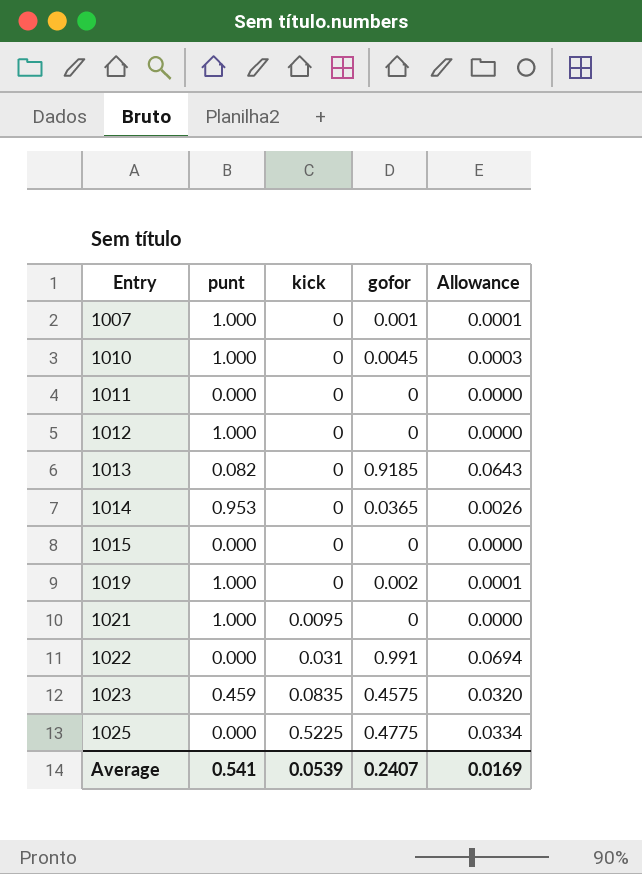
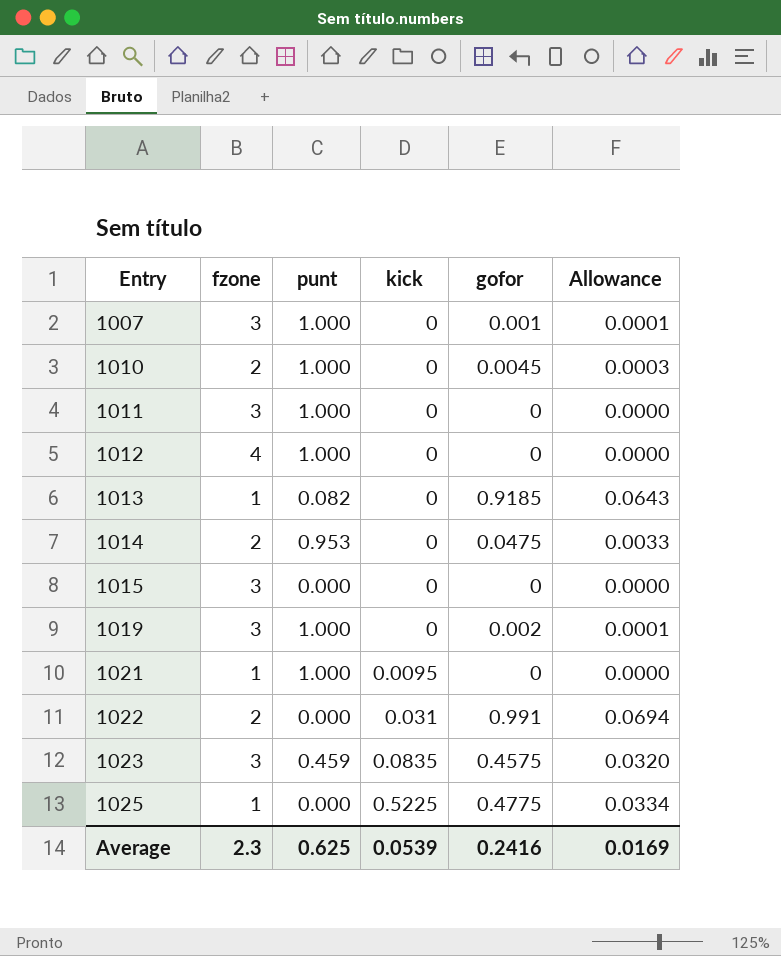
column fzone | position: none -> 2
1011 | punt: 0.000 -> 1.000
1014 | gofor: 0.0365 -> 0.0475
1014 | Allowance: 0.0026 -> 0.0033
Average | punt: 0.541 -> 0.625
Average | gofor: 0.2407 -> 0.2416

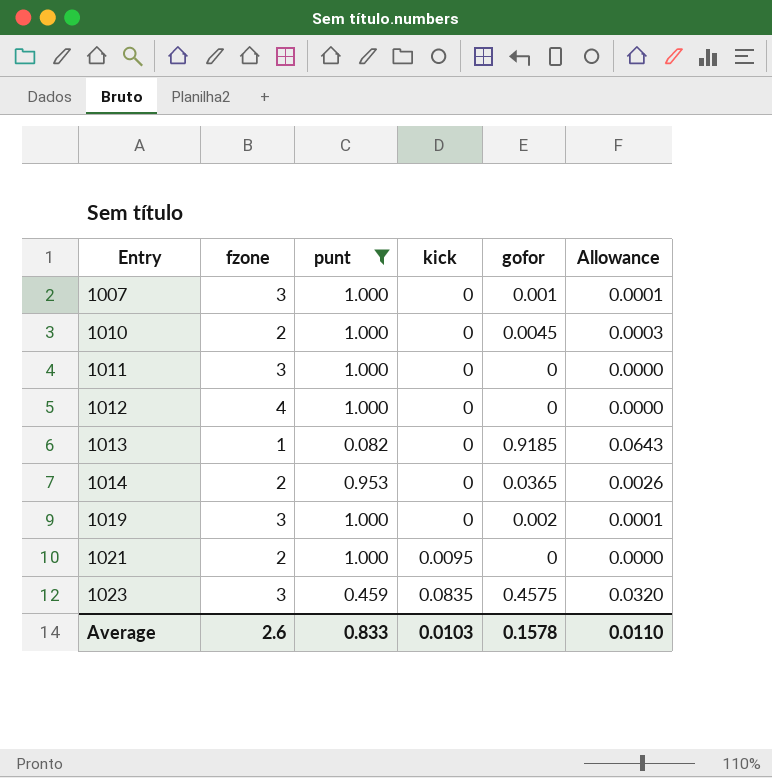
filter: none -> punt != 0.000
1014 | gofor: 0.0475 -> 0.0365
1014 | Allowance: 0.0033 -> 0.0026
1021 | fzone: 1 -> 2
Average | fzone: 2.3 -> 2.6
Average | punt: 0.625 -> 0.833
Average | kick: 0.0539 -> 0.0103
Average | gofor: 0.2416 -> 0.1578
Average | Allowance: 0.0169 -> 0.0110

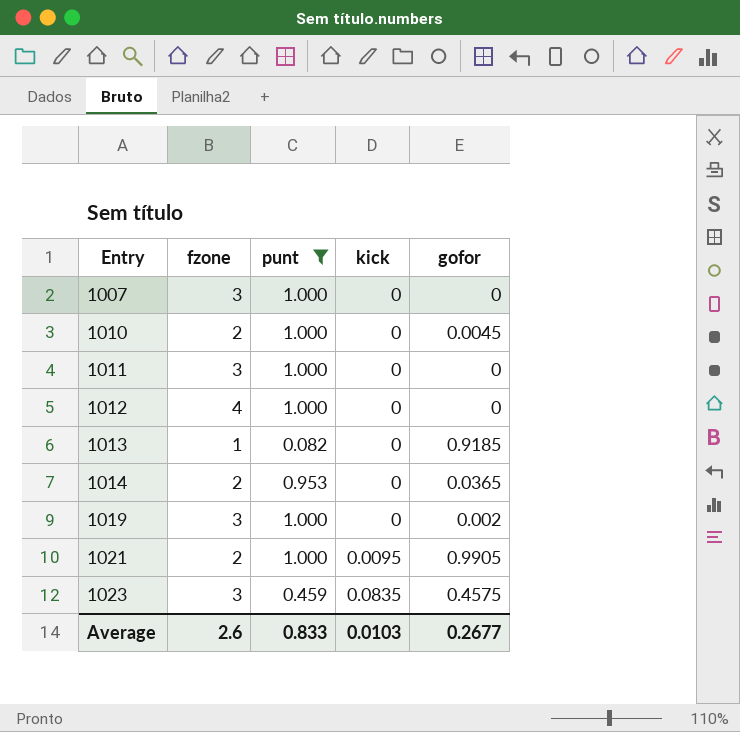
column Allowance | formula: [gofor] * 0.07 -> none
1007 | gofor: 0.001 -> 0
1021 | gofor: 0 -> 0.9905
Average | gofor: 0.1578 -> 0.2677

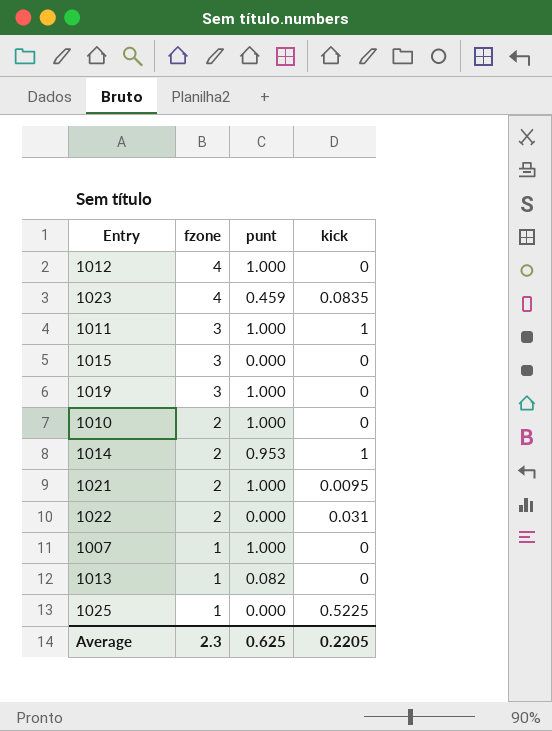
filter: punt != 0.000 -> none
row order: Entry ascending -> fzone descending
column gofor | position: 5 -> none
1023 | fzone: 3 -> 4
1011 | kick: 0 -> 1
1014 | kick: 0 -> 1
1007 | fzone: 3 -> 1
Average | fzone: 2.6 -> 2.3
Average | punt: 0.833 -> 0.625
Average | kick: 0.0103 -> 0.2205

